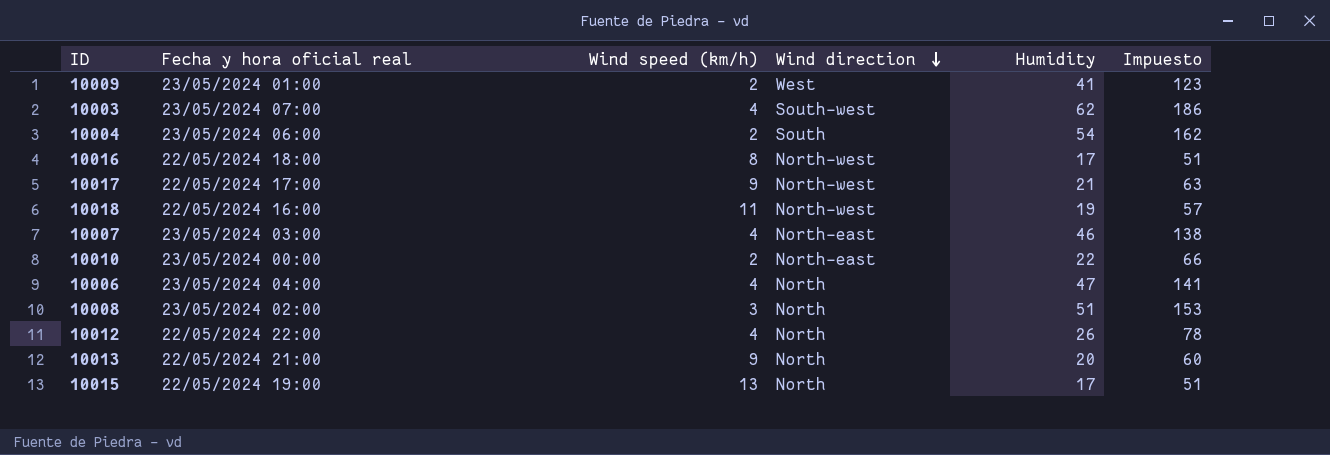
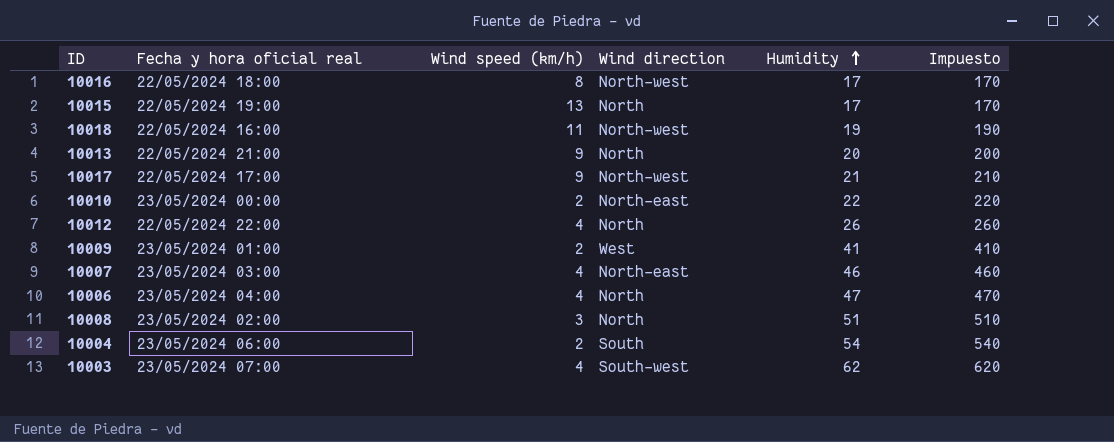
row order: Wind direction descending -> Humidity ascending
column Impuesto | formula: [Humidity] * 3 -> [Humidity] * 10

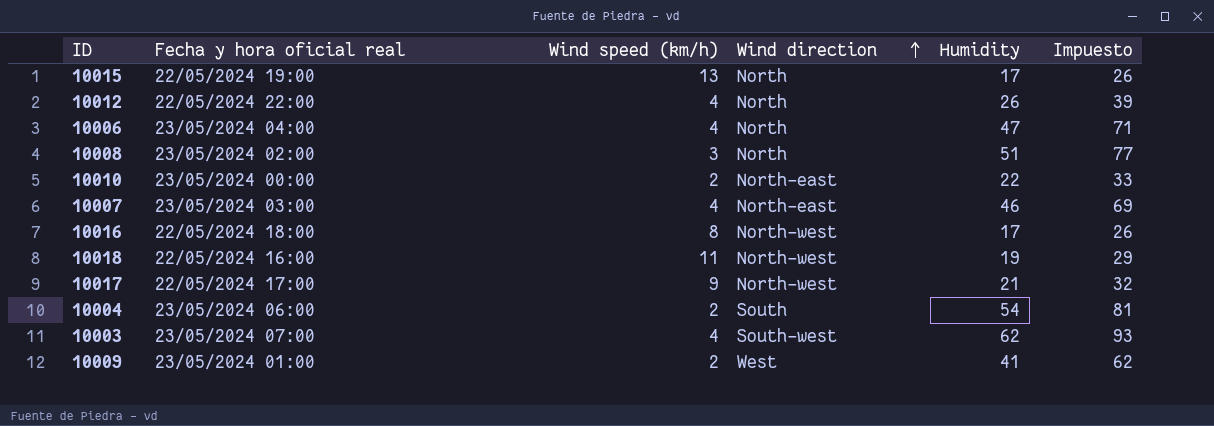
row order: Humidity ascending -> Wind direction ascending
column Impuesto | formula: [Humidity] * 10 -> [Humidity] * 1,5
row 10013: 22/05/2024 21:00 | 9 | North | 20 | 200 -> none

